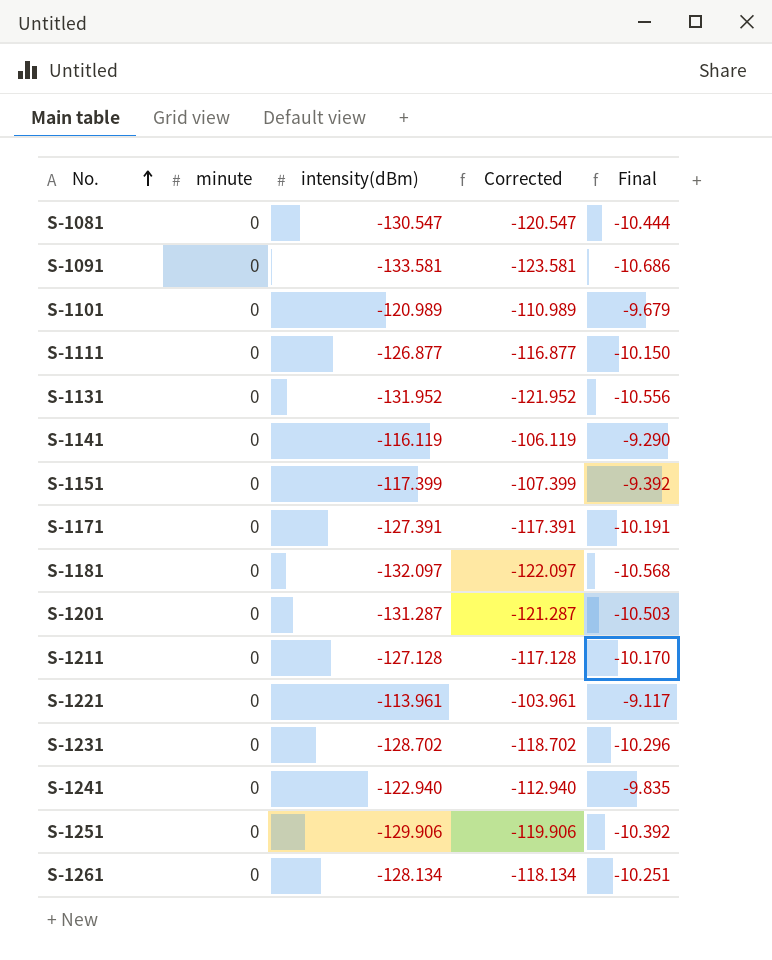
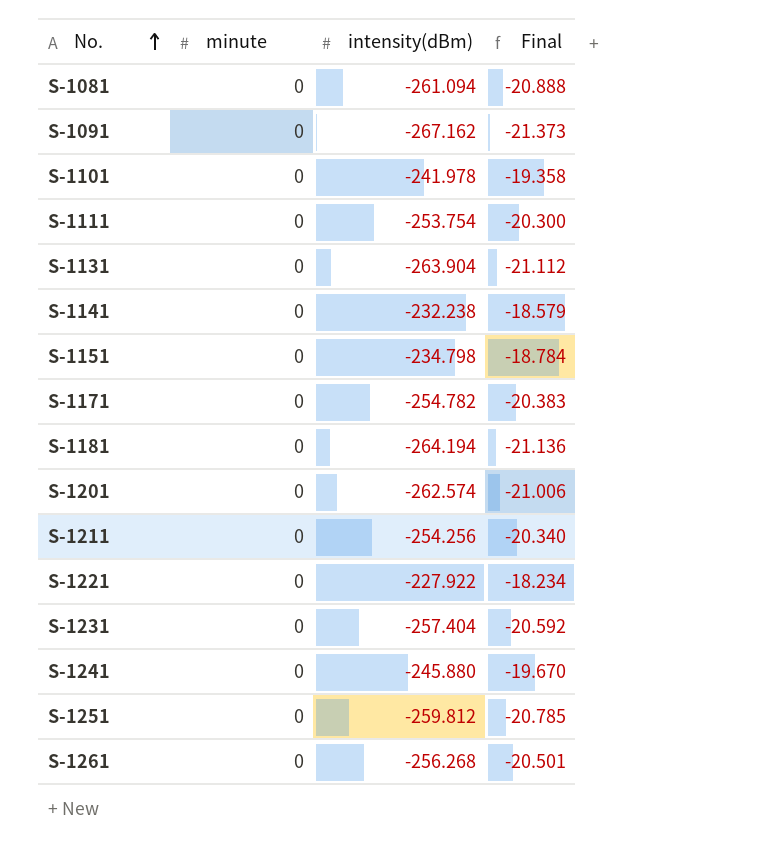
column Corrected | formula: [intensity(dBm)] + 10 -> none
S-1081 | intensity(dBm): -130.547 -> -261.094
S-1081 | Final: -10.444 -> -20.888
S-1091 | intensity(dBm): -133.581 -> -267.162
S-1091 | Final: -10.686 -> -21.373
S-1101 | intensity(dBm): -120.989 -> -241.978
S-1101 | Final: -9.679 -> -19.358
S-1111 | intensity(dBm): -126.877 -> -253.754
S-1111 | Final: -10.150 -> -20.300
S-1131 | intensity(dBm): -131.952 -> -263.904
S-1131 | Final: -10.556 -> -21.112
S-1141 | intensity(dBm): -116.119 -> -232.238
S-1141 | Final: -9.290 -> -18.579
S-1151 | intensity(dBm): -117.399 -> -234.798
S-1151 | Final: -9.392 -> -18.784
S-1171 | intensity(dBm): -127.391 -> -254.782
S-1171 | Final: -10.191 -> -20.383
S-1181 | intensity(dBm): -132.097 -> -264.194
S-1181 | Final: -10.568 -> -21.136
S-1201 | intensity(dBm): -131.287 -> -262.574
S-1201 | Final: -10.503 -> -21.006
S-1211 | intensity(dBm): -127.128 -> -254.256
S-1211 | Final: -10.170 -> -20.340
S-1221 | intensity(dBm): -113.961 -> -227.922
S-1221 | Final: -9.117 -> -18.234
S-1231 | intensity(dBm): -128.702 -> -257.404
S-1231 | Final: -10.296 -> -20.592
S-1241 | intensity(dBm): -122.940 -> -245.880
S-1241 | Final: -9.835 -> -19.670
S-1251 | intensity(dBm): -129.906 -> -259.812
S-1251 | Final: -10.392 -> -20.785
S-1261 | intensity(dBm): -128.134 -> -256.268
S-1261 | Final: -10.251 -> -20.501

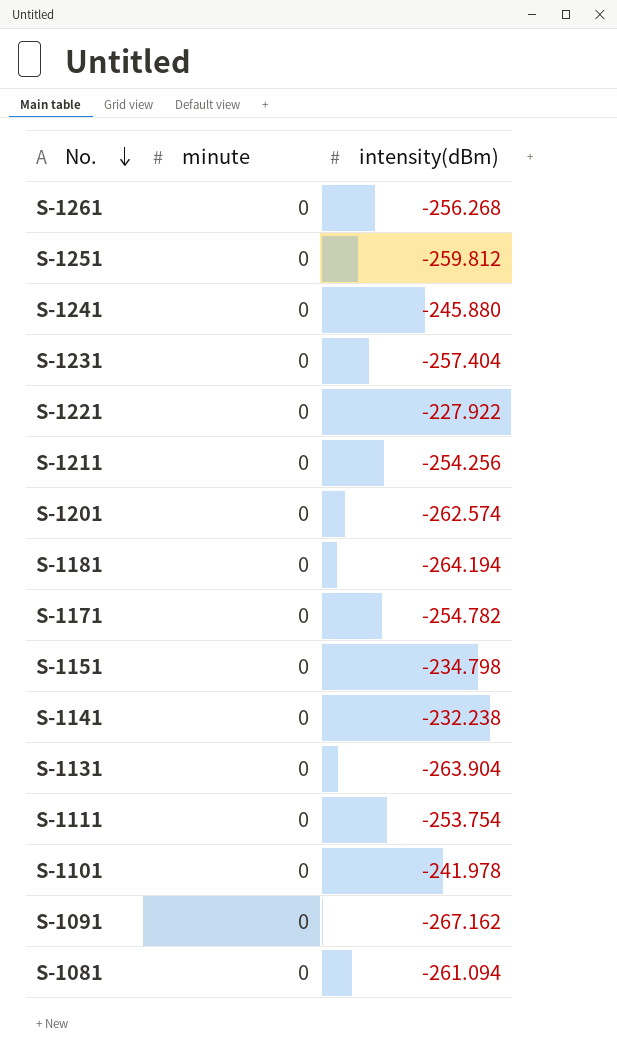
row order: No. ascending -> No. descending
column Final | formula: [intensity(dBm)] * 0.08 -> none

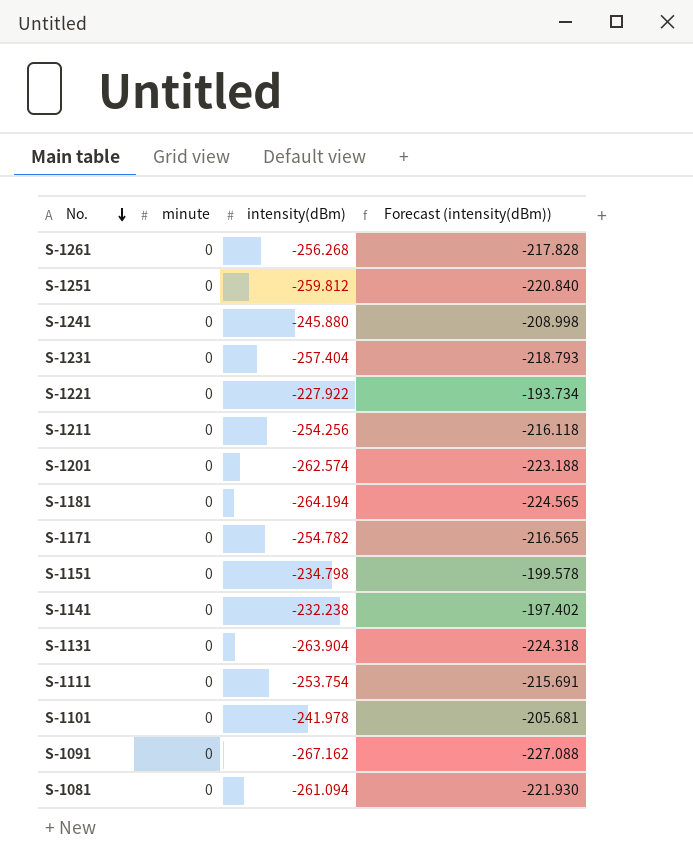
column Forecast (intensity(dBm)) | formula: none -> [intensity(dBm)] * 0.85

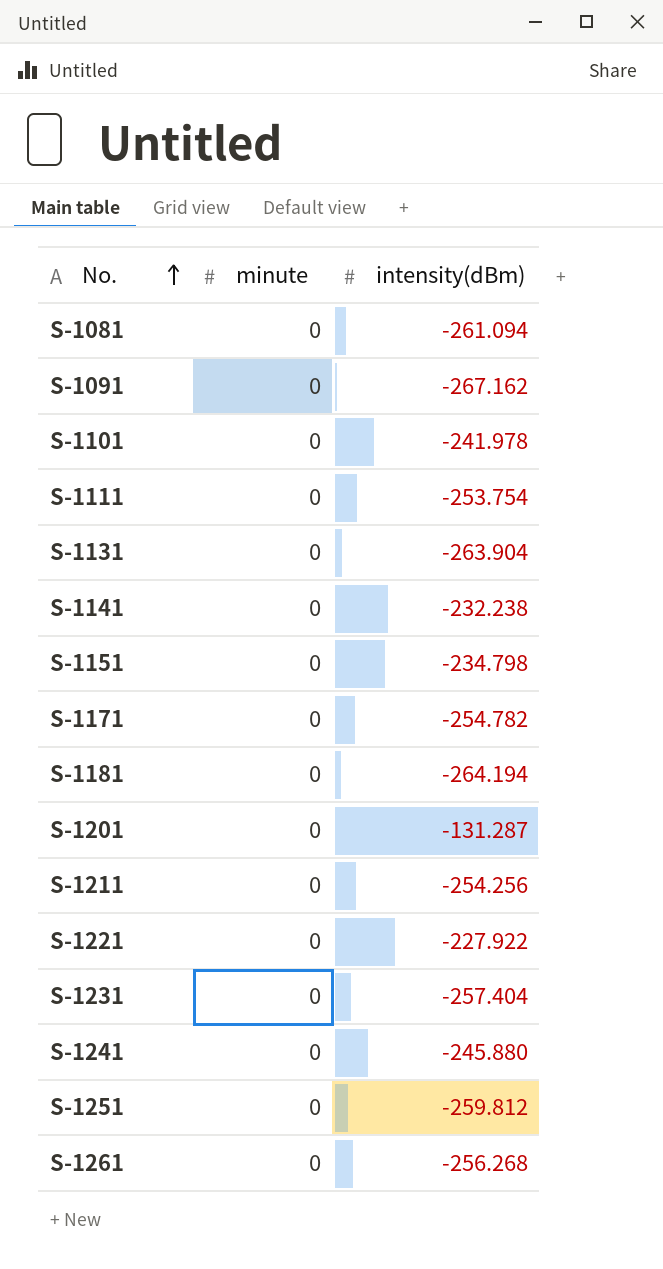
row order: No. descending -> No. ascending
column Forecast (intensity(dBm)) | formula: [intensity(dBm)] * 0.85 -> none
S-1201 | intensity(dBm): -262.574 -> -131.287

